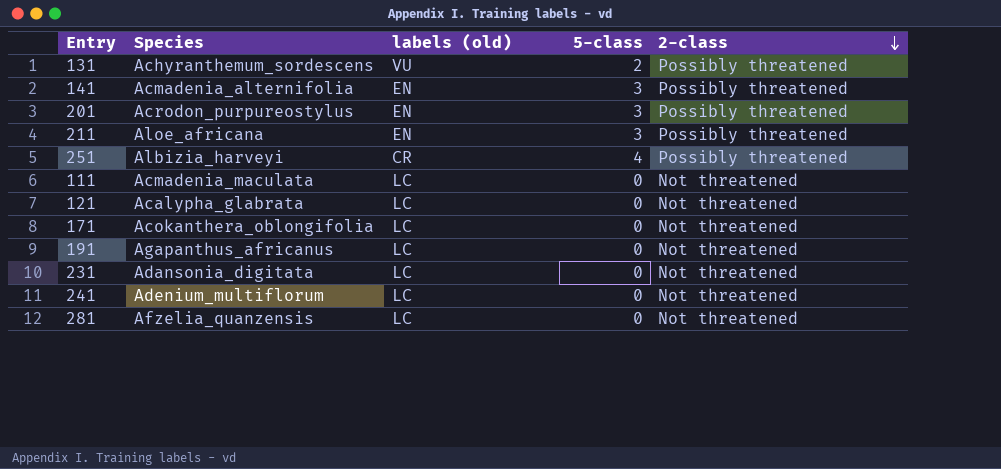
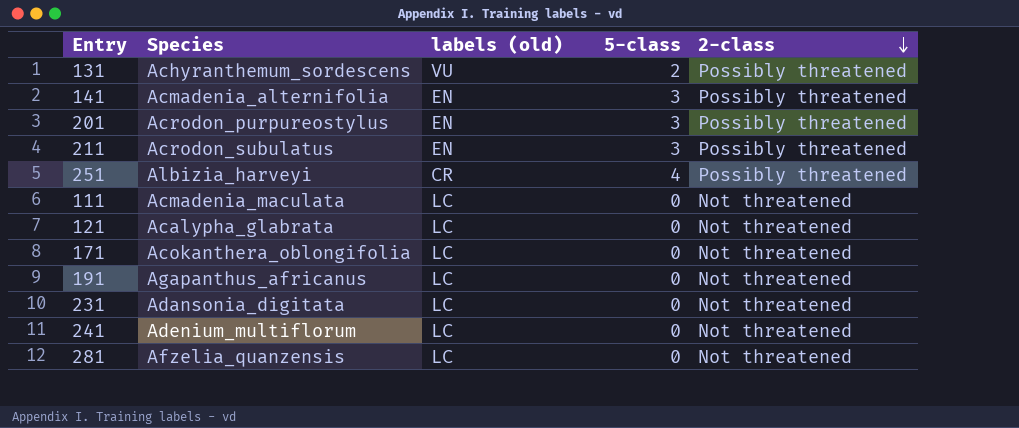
211 | Species: Aloe_africana -> Acrodon_subulatus

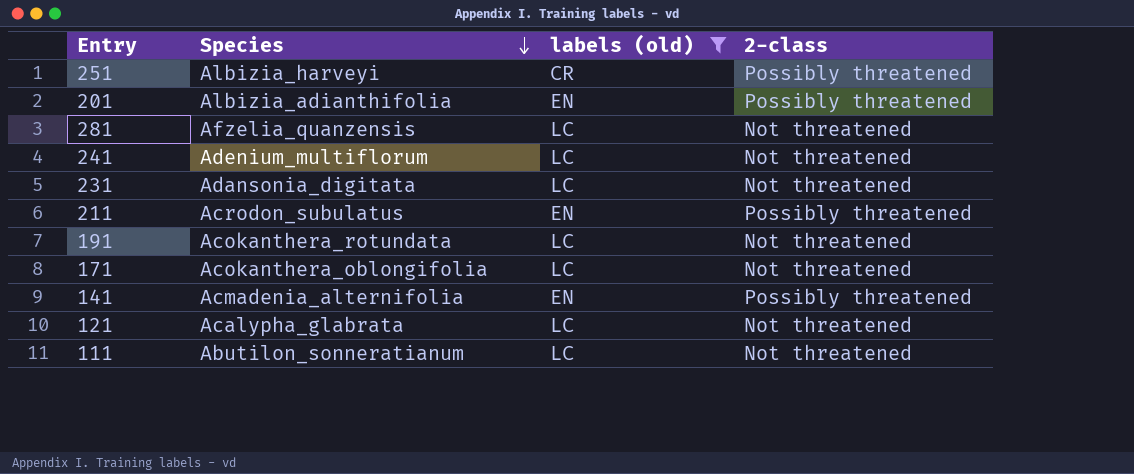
filter: none -> labels (old) != VU
row order: 2-class descending -> Species descending
column 5-class | position: 4 -> none
201 | Species: Acrodon_purpureostylus -> Albizia_adianthifolia
191 | Species: Agapanthus_africanus -> Acokanthera_rotundata
111 | Species: Acmadenia_maculata -> Abutilon_sonneratianum

